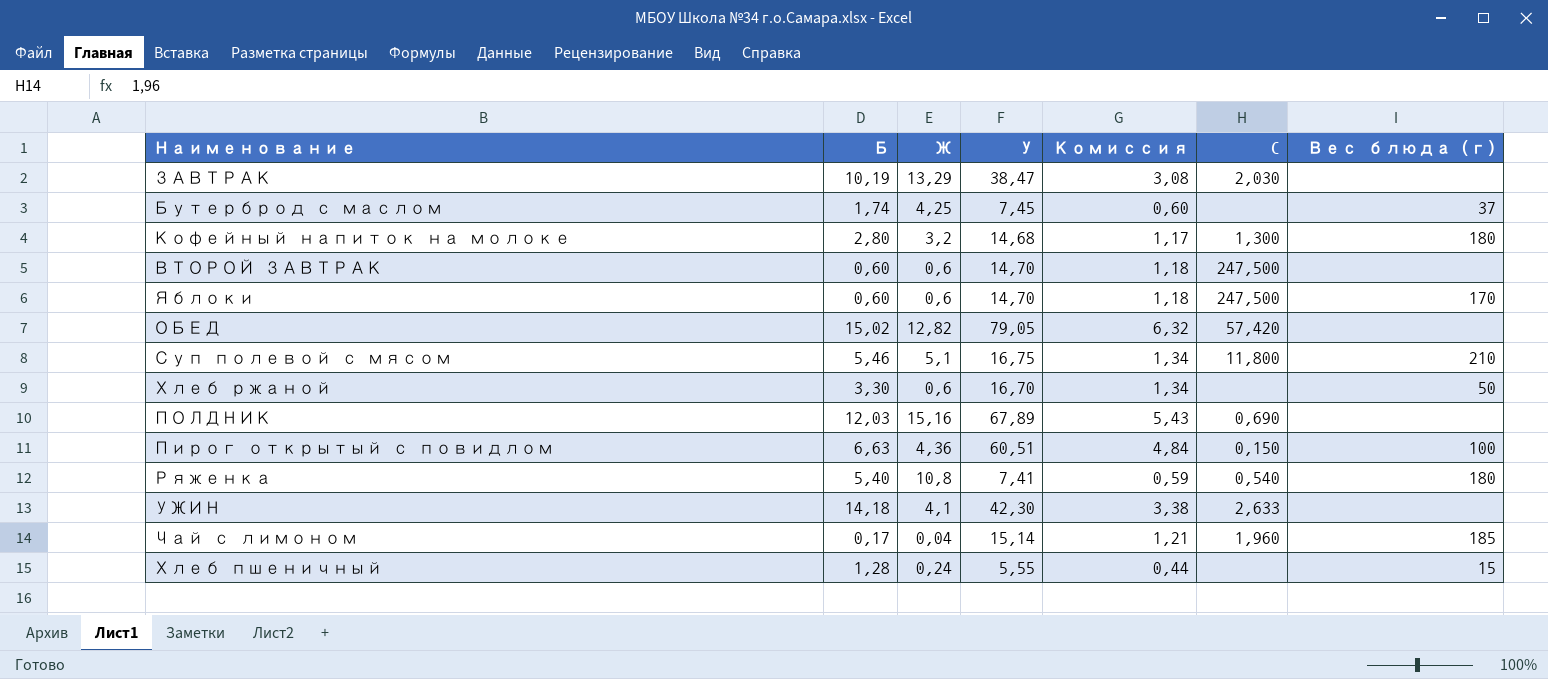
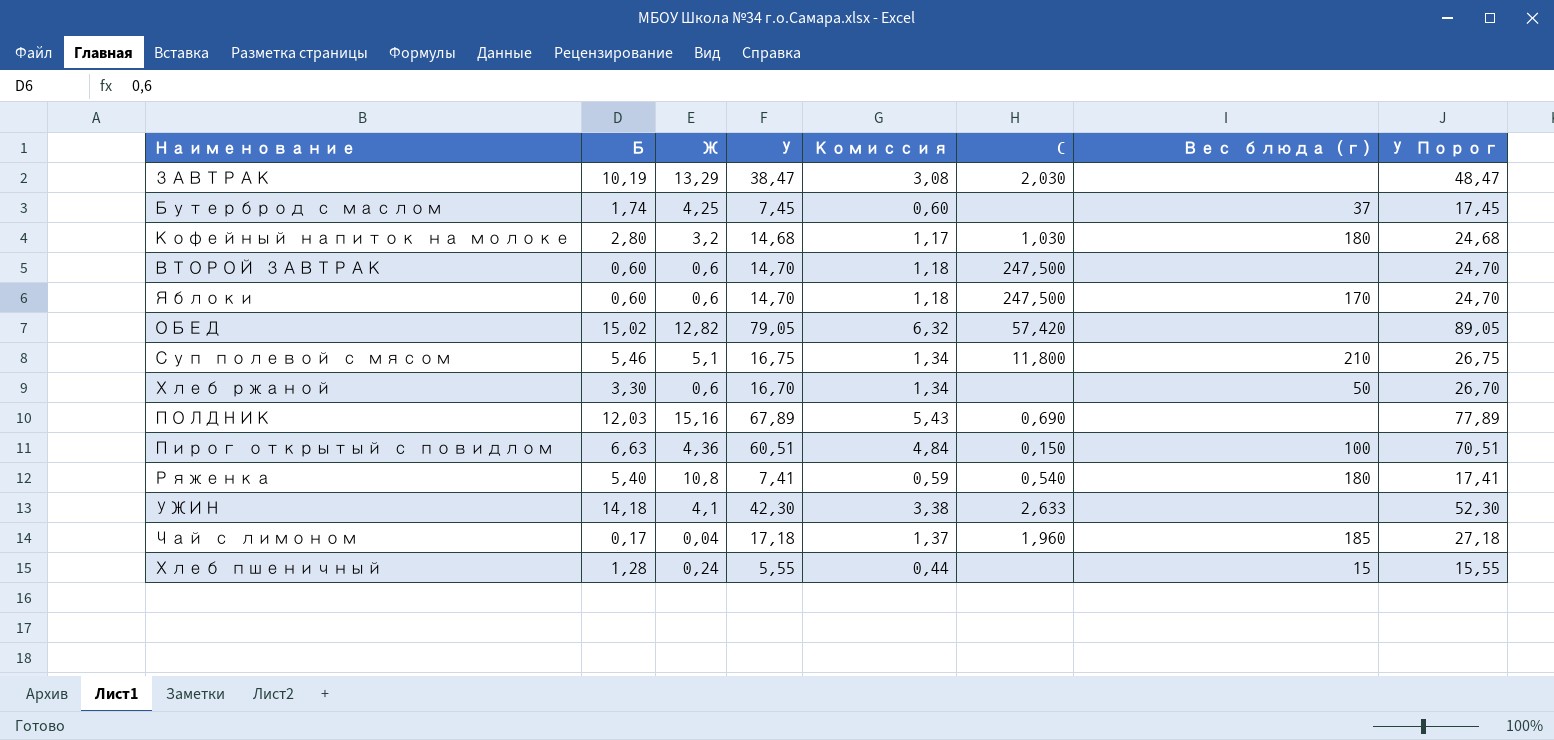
column У Порог | formula: none -> [У] + 10
Кофейный напиток на молоке | C: 1,300 -> 1,030
Чай с лимоном | У: 15,14 -> 17,18
Чай с лимоном | Комиссия: 1,21 -> 1,37

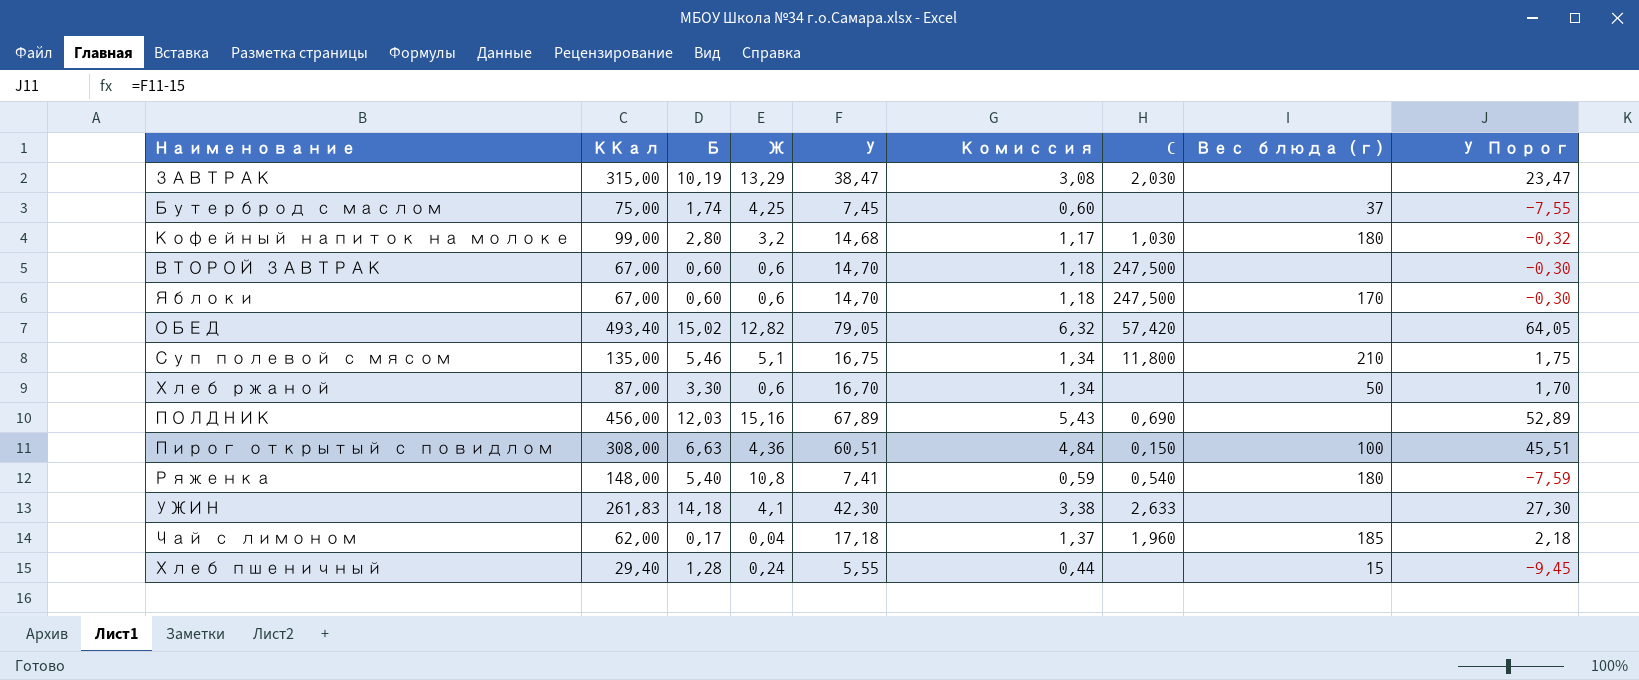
column ККал | position: none -> 2
column У Порог | formula: [У] + 10 -> [У] - 15

